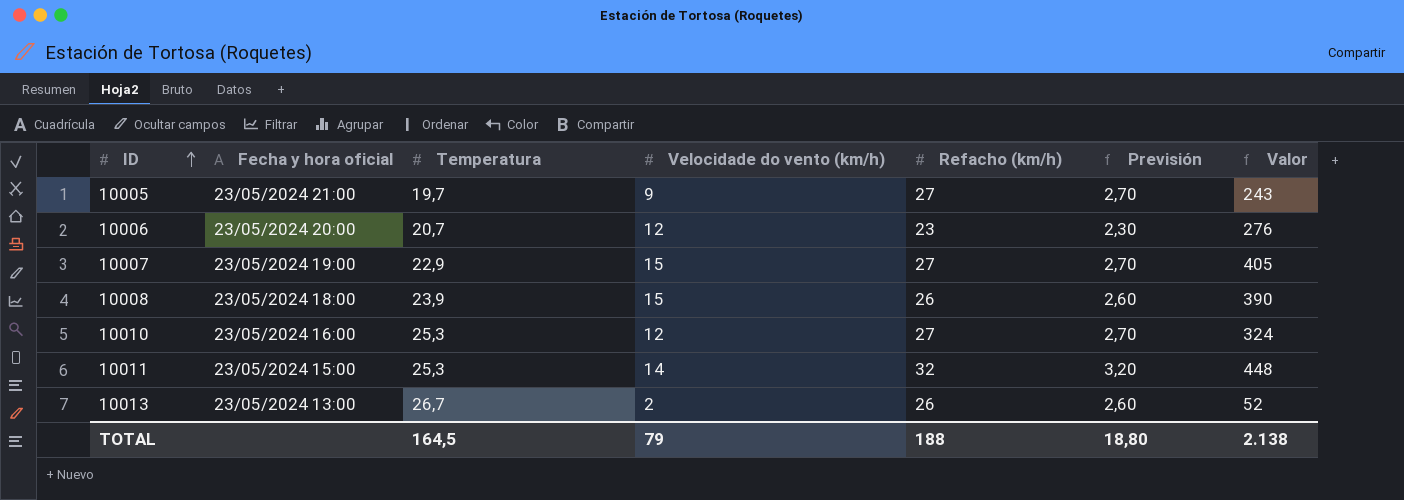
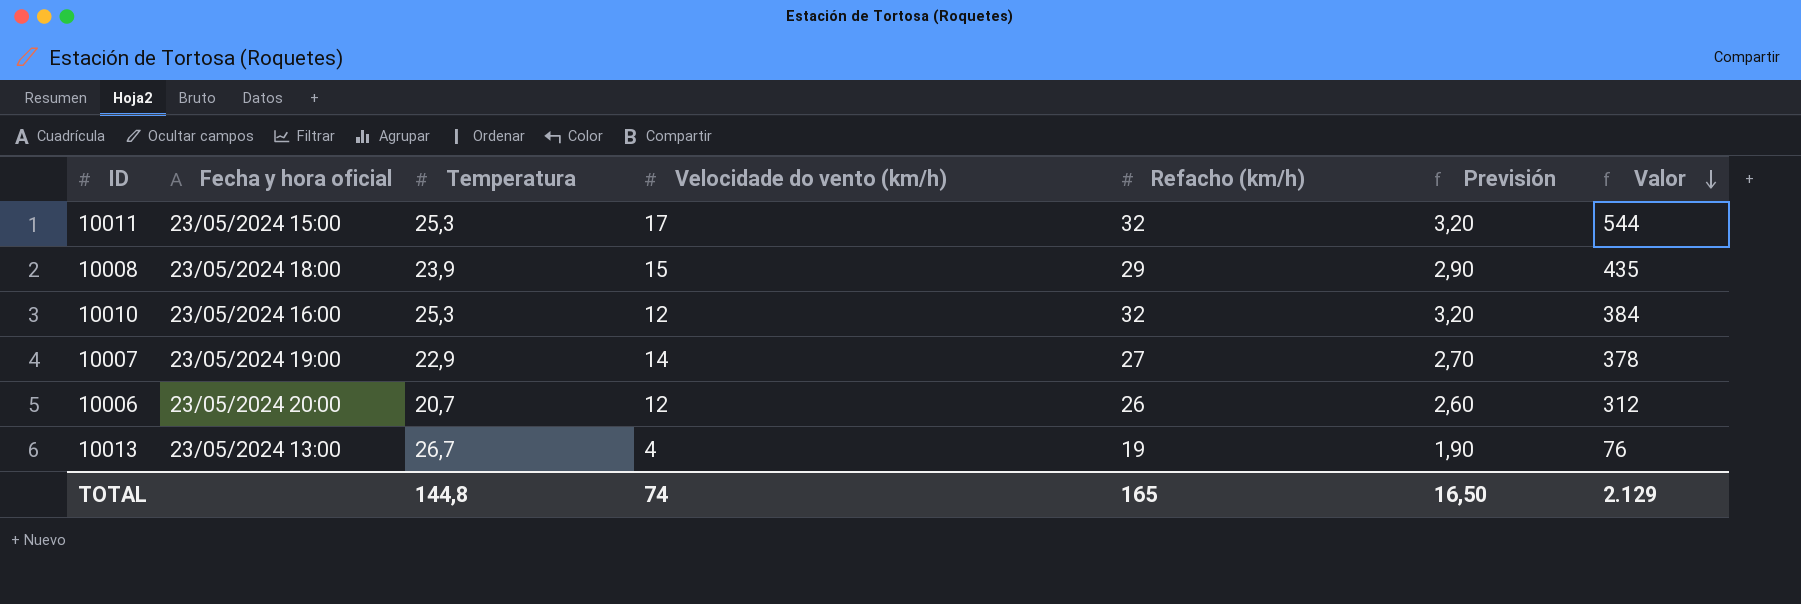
row order: ID ascending -> Valor descending
row 10005: 23/05/2024 21:00 | 19,7 | 9 | 27 | 2,70 | 243 -> none
10011 | Velocidade do vento (km/h): 14 -> 17
10011 | Valor: 448 -> 544
10008 | Refacho (km/h): 26 -> 29
10008 | Previsión: 2,60 -> 2,90
10008 | Valor: 390 -> 435
10010 | Refacho (km/h): 27 -> 32
10010 | Previsión: 2,70 -> 3,20
10010 | Valor: 324 -> 384
10007 | Velocidade do vento (km/h): 15 -> 14
10007 | Valor: 405 -> 378
10006 | Refacho (km/h): 23 -> 26
10006 | Previsión: 2,30 -> 2,60
10006 | Valor: 276 -> 312
10013 | Velocidade do vento (km/h): 2 -> 4
10013 | Refacho (km/h): 26 -> 19
10013 | Previsión: 2,60 -> 1,90
10013 | Valor: 52 -> 76
TOTAL | Temperatura: 164,5 -> 144,8
TOTAL | Velocidade do vento (km/h): 79 -> 74
TOTAL | Refacho (km/h): 188 -> 165
TOTAL | Previsión: 18,80 -> 16,50
TOTAL | Valor: 2.138 -> 2.129

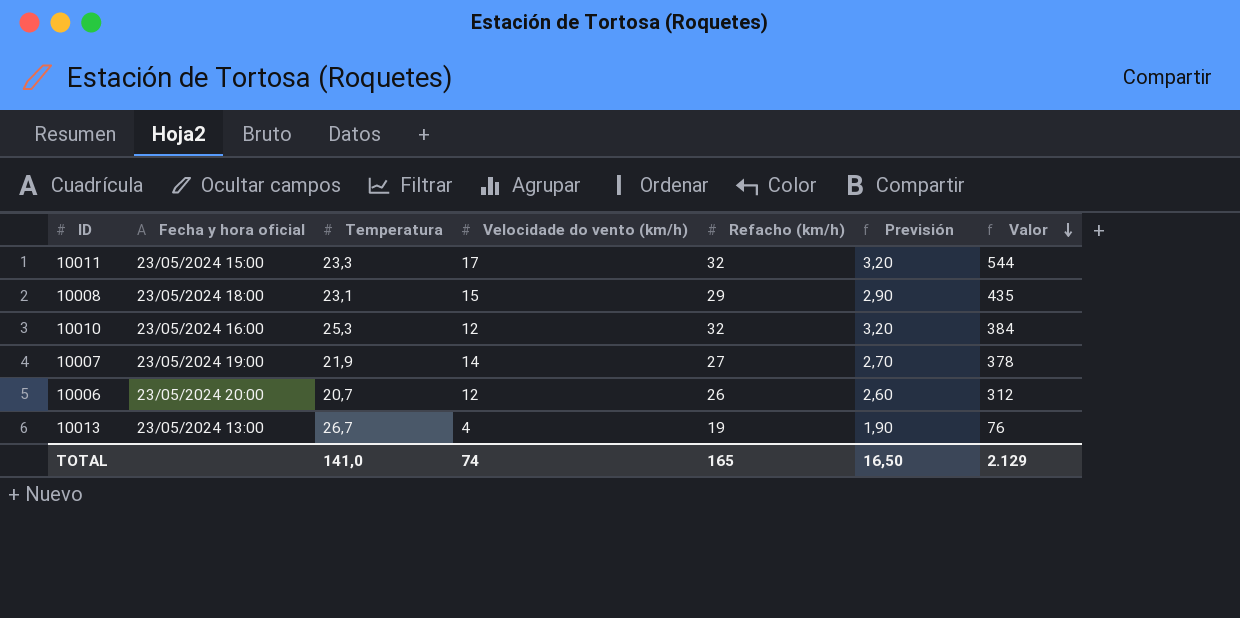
10011 | Temperatura: 25,3 -> 23,3
10008 | Temperatura: 23,9 -> 23,1
10007 | Temperatura: 22,9 -> 21,9
TOTAL | Temperatura: 144,8 -> 141,0

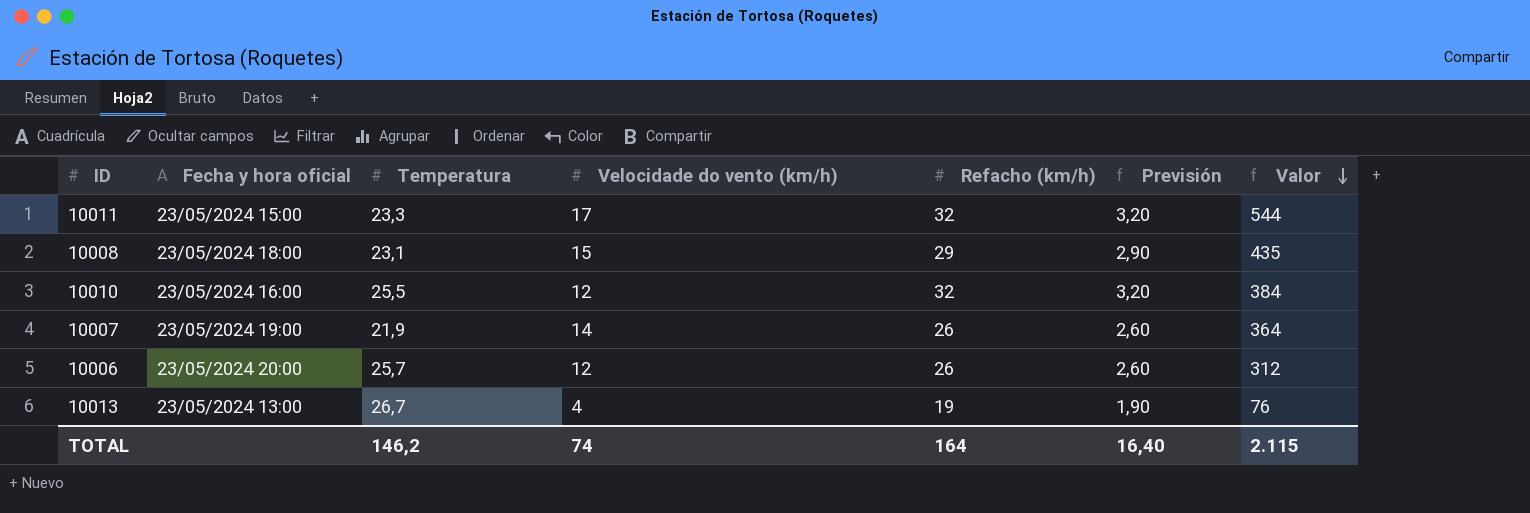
10010 | Temperatura: 25,3 -> 25,5
10007 | Refacho (km/h): 27 -> 26
10007 | Previsión: 2,70 -> 2,60
10007 | Valor: 378 -> 364
10006 | Temperatura: 20,7 -> 25,7
TOTAL | Temperatura: 141,0 -> 146,2
TOTAL | Refacho (km/h): 165 -> 164
TOTAL | Previsión: 16,50 -> 16,40
TOTAL | Valor: 2.129 -> 2.115

